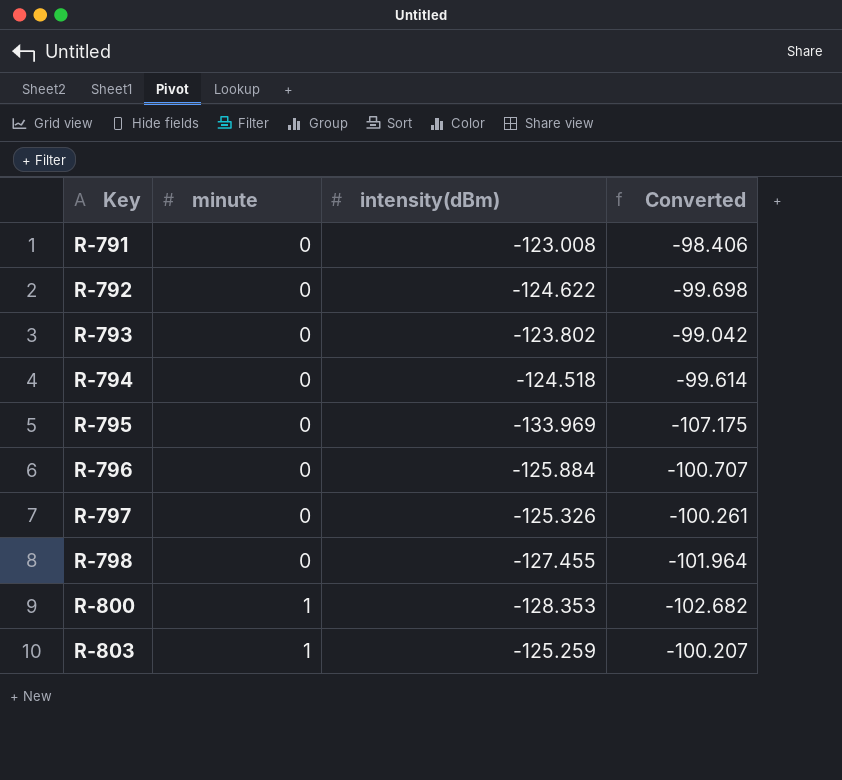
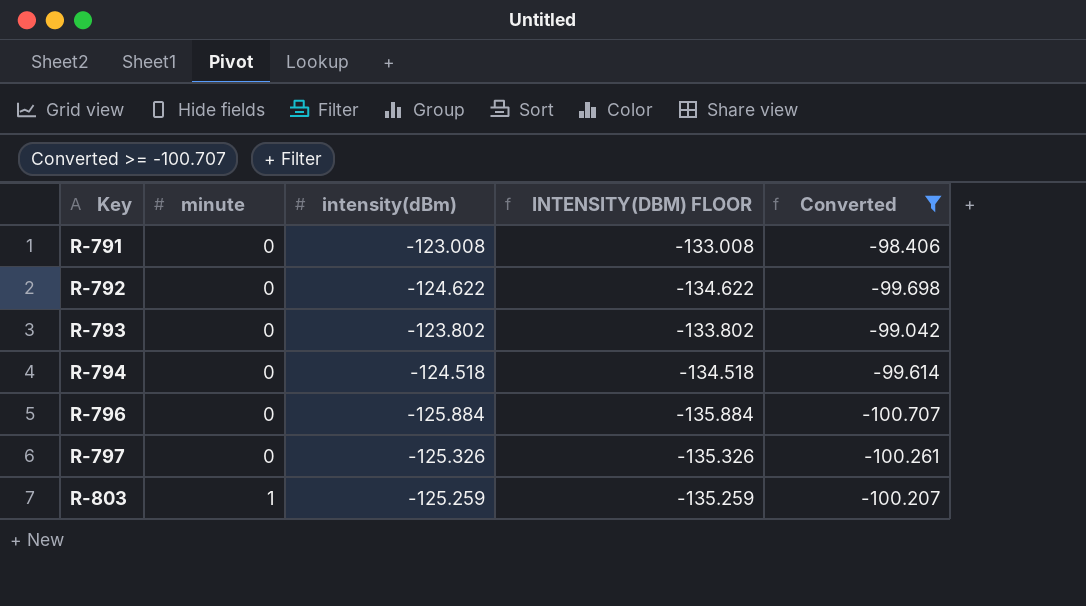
filter: none -> Converted >= -100.707
column INTENSITY(DBM) FLOOR | formula: none -> [intensity(dBm)] - 10

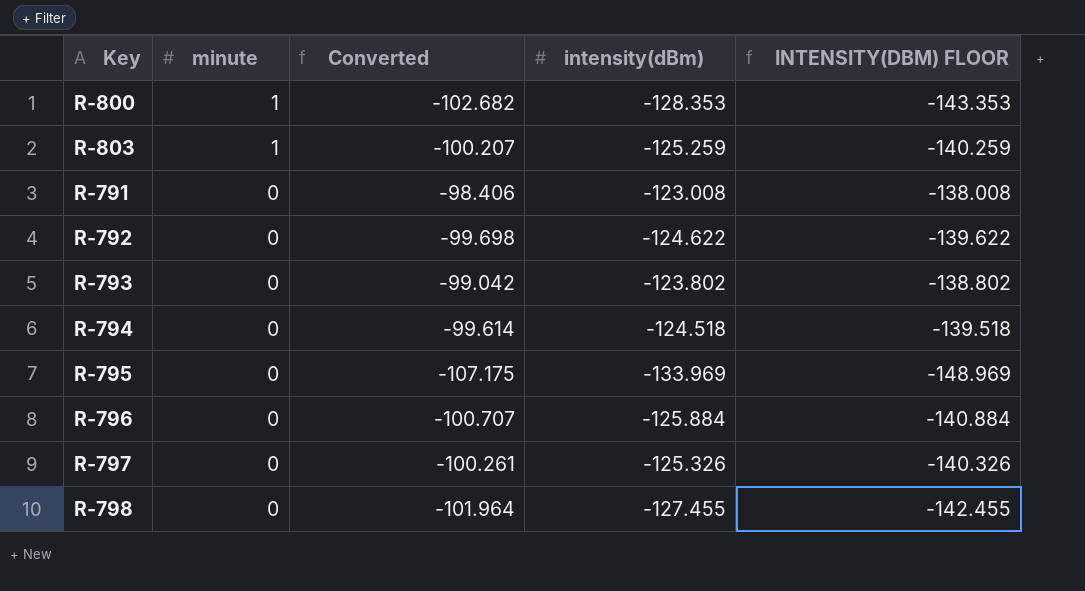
filter: Converted >= -100.707 -> none
row order: Key ascending -> minute descending
column Converted | position: 5 -> 3
column INTENSITY(DBM) FLOOR | formula: [intensity(dBm)] - 10 -> [intensity(dBm)] - 15

